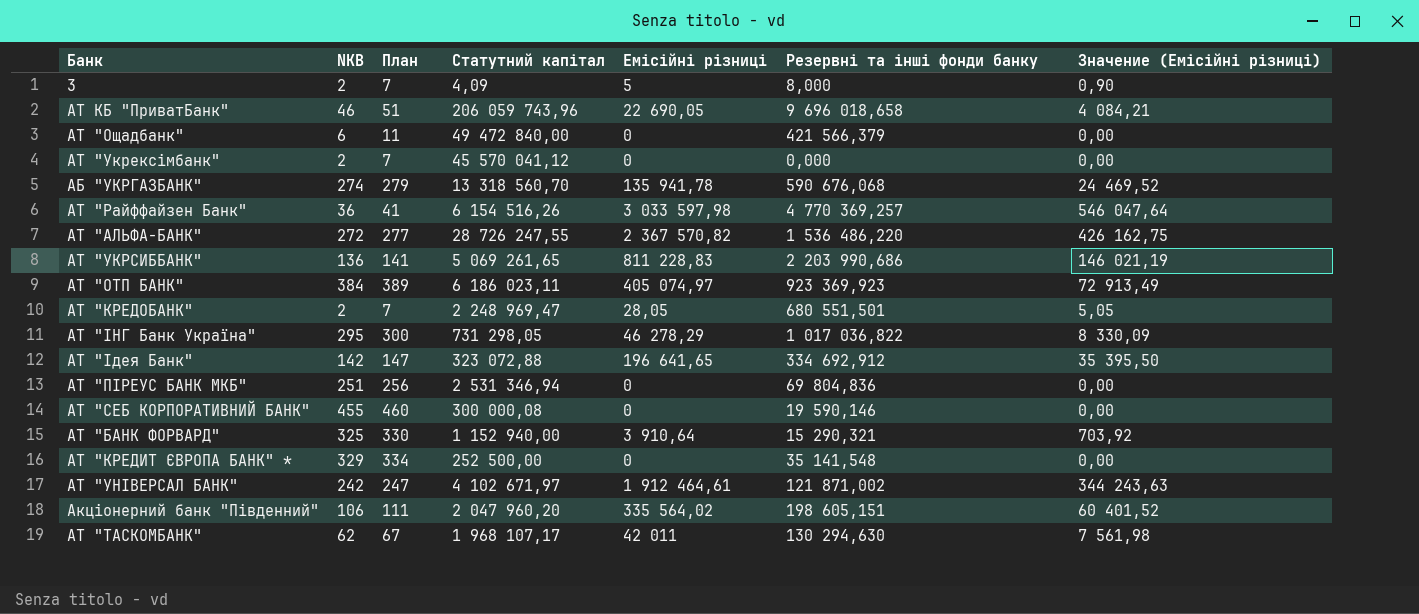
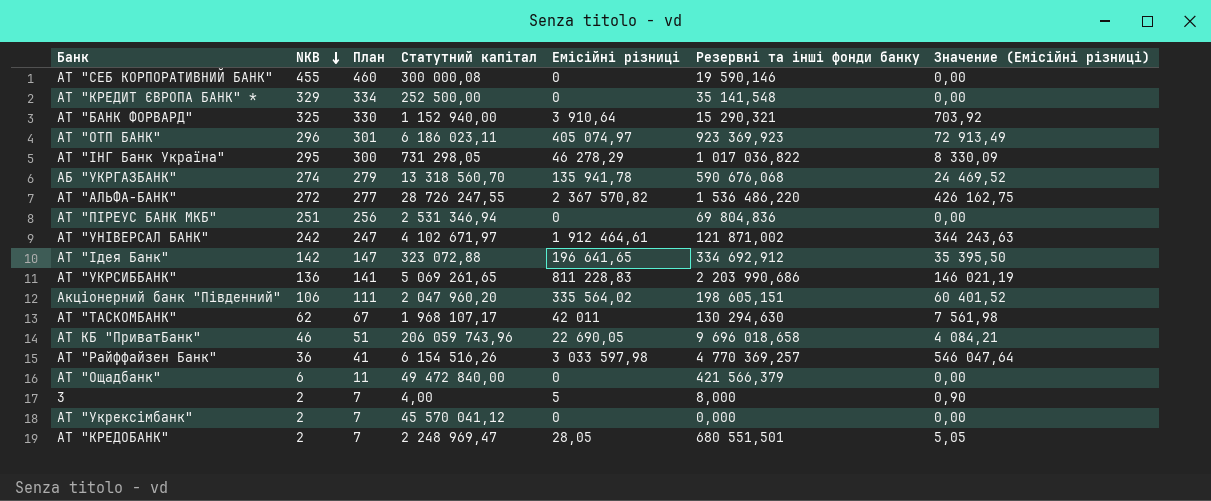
row order: none -> NKB descending
АТ "ОТП БАНК" | NKB: 384 -> 296
АТ "ОТП БАНК" | План: 389 -> 301
3 | Статутний капітал: 4,09 -> 4,00

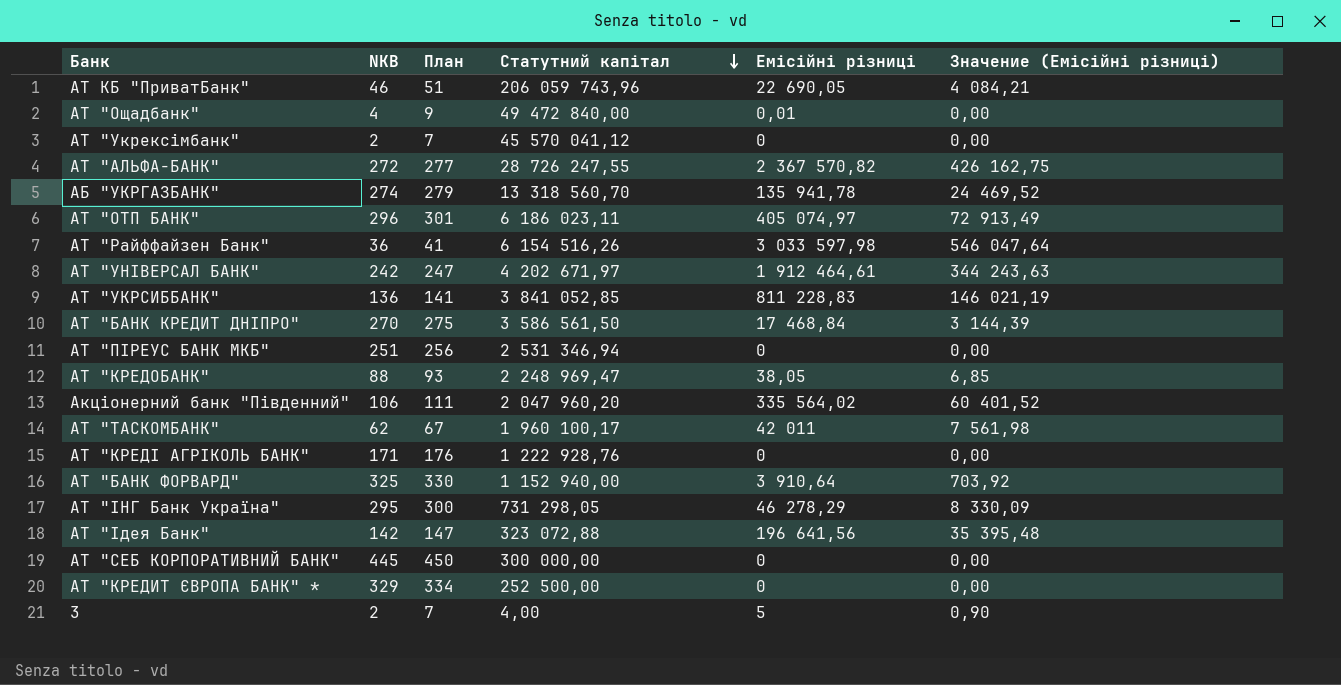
row order: NKB descending -> Статутний капітал descending
column Резервні та інші фонди банку | position: 6 -> none
АТ "Ощадбанк" | NKB: 6 -> 4
АТ "Ощадбанк" | План: 11 -> 9
АТ "Ощадбанк" | Емісійні різниці: 0 -> 0,01
АТ "УНІВЕРСАЛ БАНК" | Статутний капітал: 4 102 671,97 -> 4 202 671,97
АТ "УКРСИББАНК" | Статутний капітал: 5 069 261,65 -> 3 841 052,85
row АТ "БАНК КРЕДИТ ДНІПРО": none -> 270 | 275 | 3 586 561,50 | 17 468,84 | 3 144,39
АТ "КРЕДОБАНК" | NKB: 2 -> 88
АТ "КРЕДОБАНК" | План: 7 -> 93
АТ "КРЕДОБАНК" | Емісійні різниці: 28,05 -> 38,05
АТ "КРЕДОБАНК" | Значение (Емісійні різниці): 5,05 -> 6,85
АТ "ТАСКОМБАНК" | Статутний капітал: 1 968 107,17 -> 1 960 100,17
row АТ "КРЕДІ АГРІКОЛЬ БАНК": none -> 171 | 176 | 1 222 928,76 | 0 | 0,00
АТ "Ідея Банк" | Емісійні різниці: 196 641,65 -> 196 641,56
АТ "Ідея Банк" | Значение (Емісійні різниці): 35 395,50 -> 35 395,48
АТ "СЕБ КОРПОРАТИВНИЙ БАНК" | NKB: 455 -> 445
АТ "СЕБ КОРПОРАТИВНИЙ БАНК" | План: 460 -> 450
АТ "СЕБ КОРПОРАТИВНИЙ БАНК" | Статутний капітал: 300 000,08 -> 300 000,00

